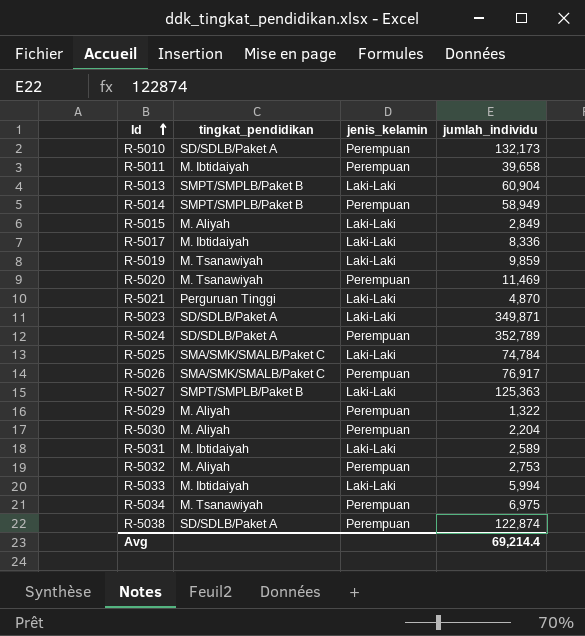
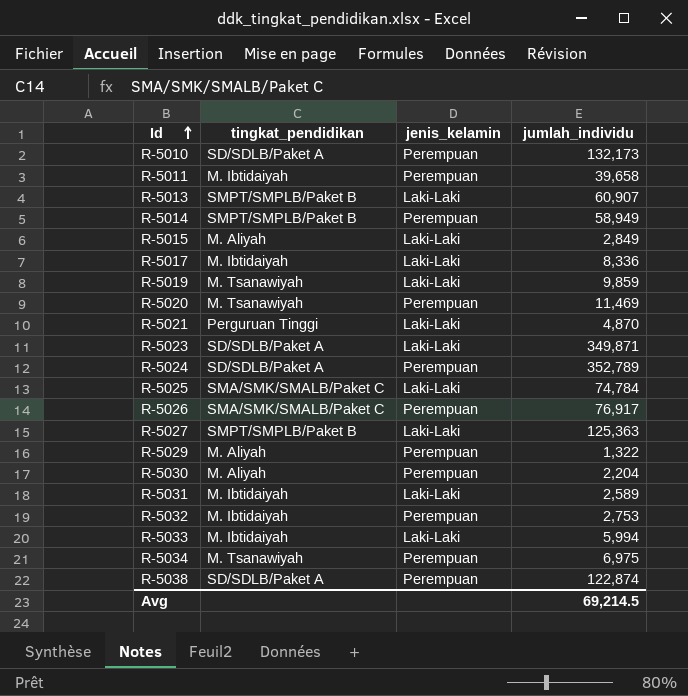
R-5013 | jumlah_individu: 60,904 -> 60,907
R-5032 | tingkat_pendidikan: M. Aliyah -> M. Ibtidaiyah
Avg | jumlah_individu: 69,214.4 -> 69,214.5

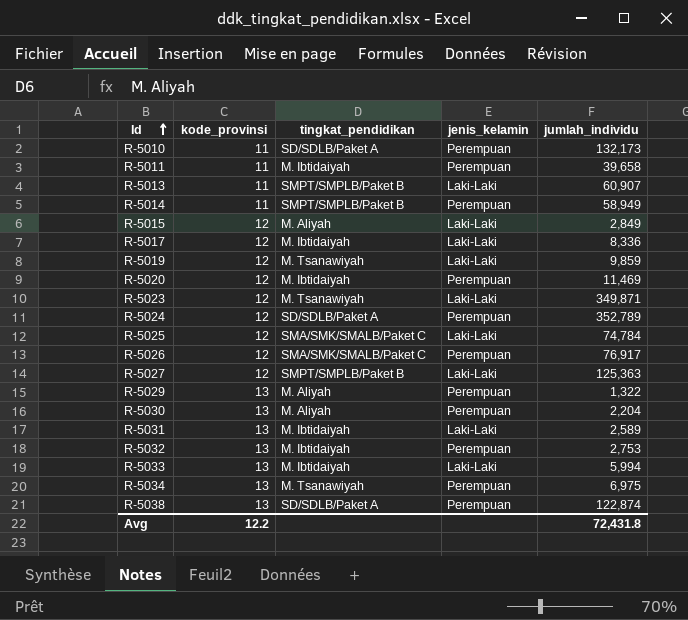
column kode_provinsi | position: none -> 2
row R-5021: Perguruan Tinggi | Laki-Laki | 4,870 -> none
R-5020 | tingkat_pendidikan: M. Tsanawiyah -> M. Ibtidaiyah
R-5023 | tingkat_pendidikan: SD/SDLB/Paket A -> M. Tsanawiyah
Avg | jumlah_individu: 69,214.5 -> 72,431.8

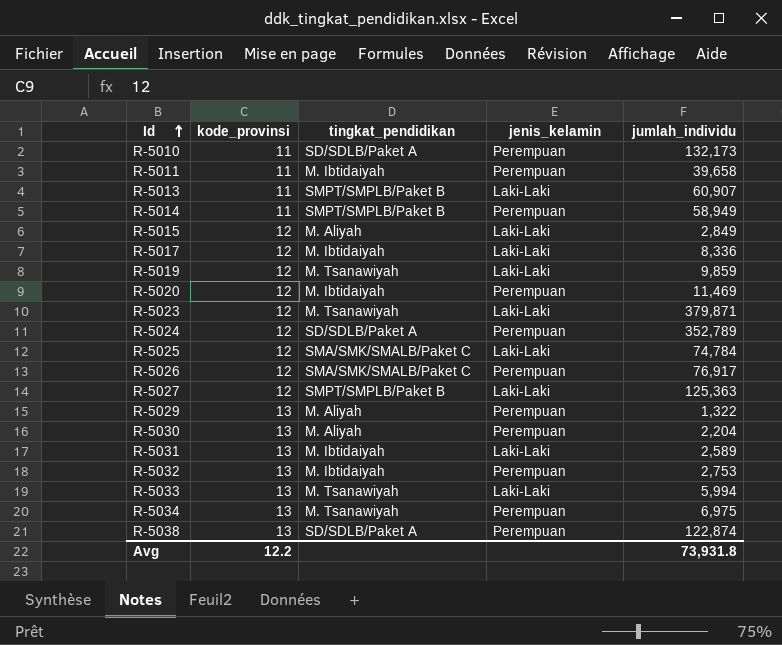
R-5023 | jumlah_individu: 349,871 -> 379,871
R-5033 | tingkat_pendidikan: M. Ibtidaiyah -> M. Tsanawiyah
Avg | jumlah_individu: 72,431.8 -> 73,931.8

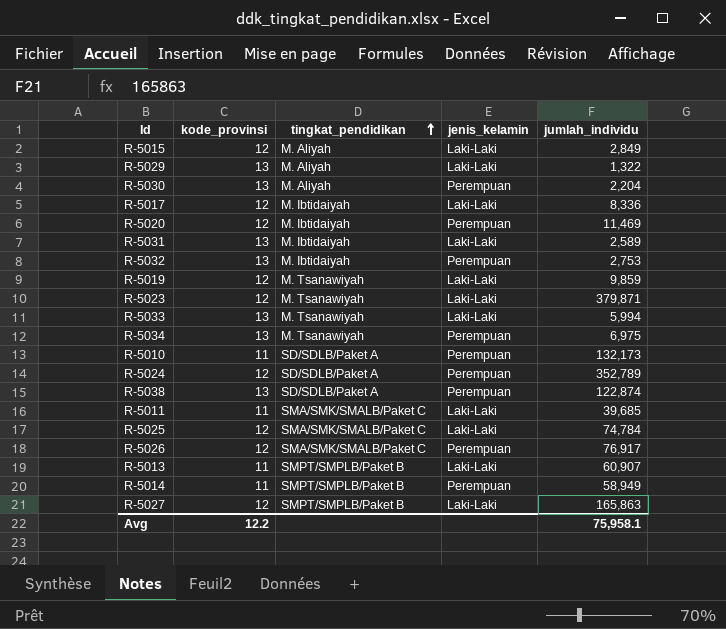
row order: Id ascending -> tingkat_pendidikan ascending
R-5029 | jenis_kelamin: Perempuan -> Laki-Laki
R-5011 | tingkat_pendidikan: M. Ibtidaiyah -> SMA/SMK/SMALB/Paket C
R-5011 | jenis_kelamin: Perempuan -> Laki-Laki
R-5011 | jumlah_individu: 39,658 -> 39,685
R-5027 | jumlah_individu: 125,363 -> 165,863
Avg | jumlah_individu: 73,931.8 -> 75,958.1

